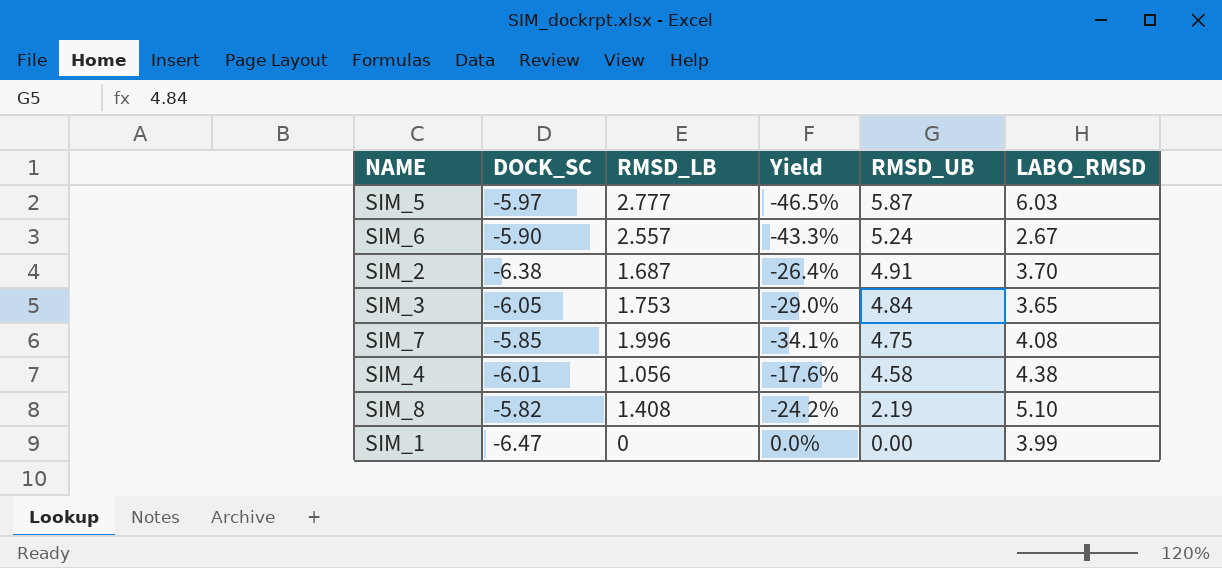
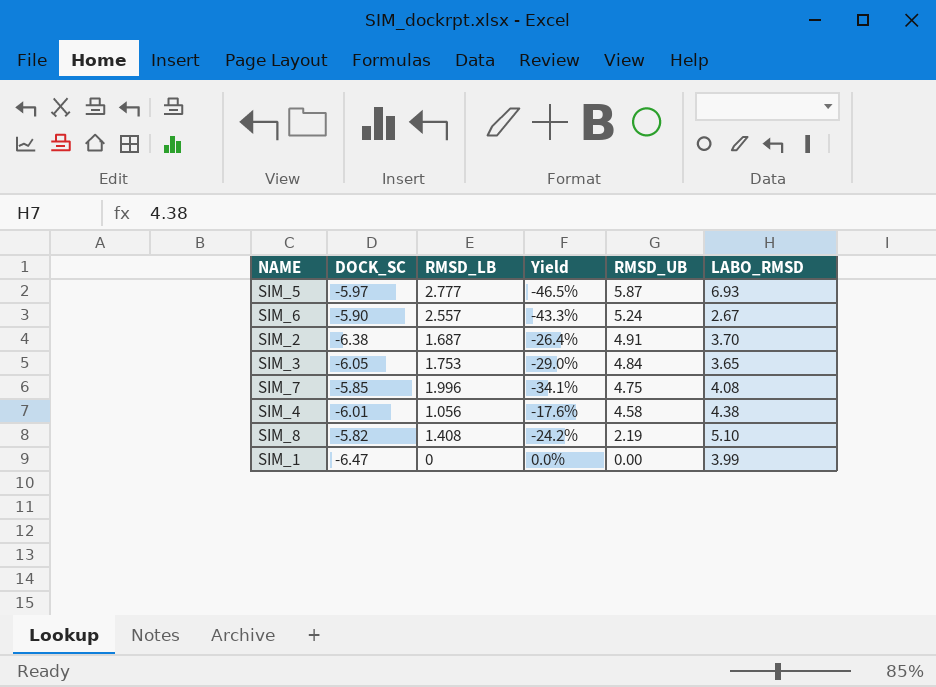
SIM_5 | LABO_RMSD: 6.03 -> 6.93

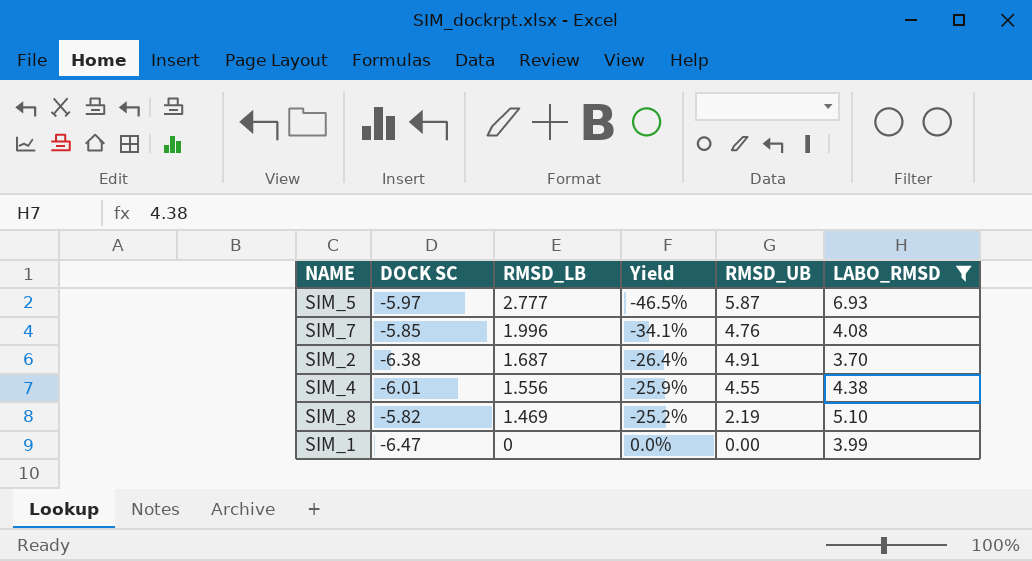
filter: none -> LABO_RMSD >= 3.70
row order: RMSD_UB descending -> RMSD_LB descending
column name: DOCK_SC -> DOCK SC
SIM_7 | RMSD_UB: 4.75 -> 4.76
SIM_4 | RMSD_LB: 1.056 -> 1.556
SIM_4 | Yield: -17.6% -> -25.9%
SIM_4 | RMSD_UB: 4.58 -> 4.55
SIM_8 | RMSD_LB: 1.408 -> 1.469
SIM_8 | Yield: -24.2% -> -25.2%

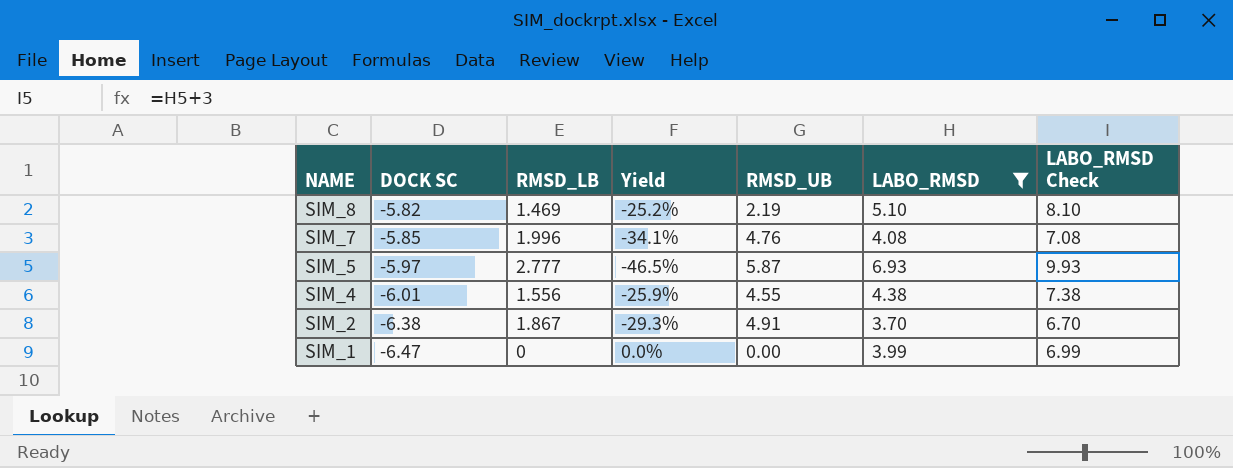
row order: RMSD_LB descending -> NAME descending
column LABO_RMSD Check | formula: none -> [LABO_RMSD] + 3
SIM_2 | RMSD_LB: 1.687 -> 1.867
SIM_2 | Yield: -26.4% -> -29.3%

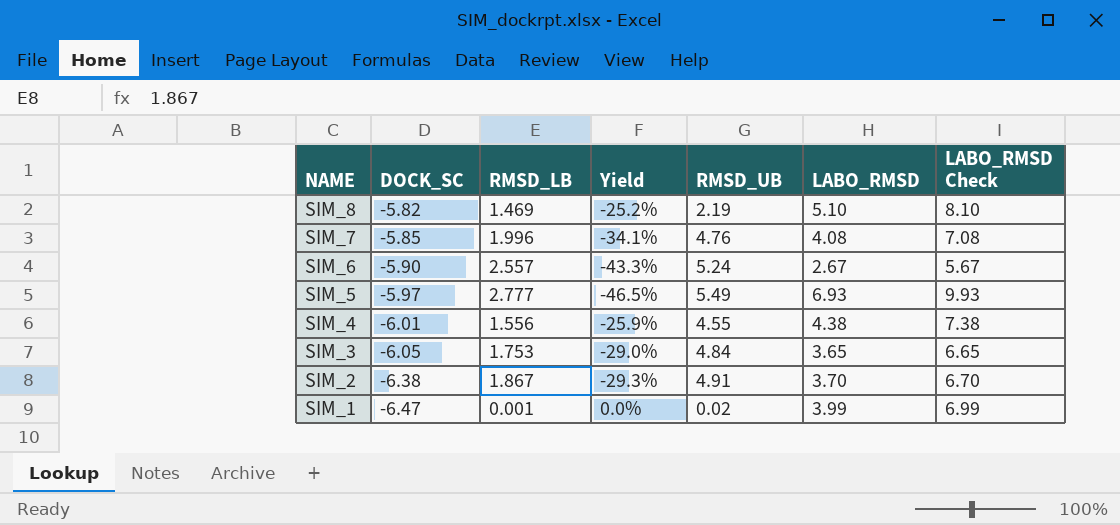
filter: LABO_RMSD >= 3.70 -> none
column name: DOCK SC -> DOCK_SC
SIM_5 | RMSD_UB: 5.87 -> 5.49
SIM_1 | RMSD_LB: 0 -> 0.001
SIM_1 | RMSD_UB: 0.00 -> 0.02

